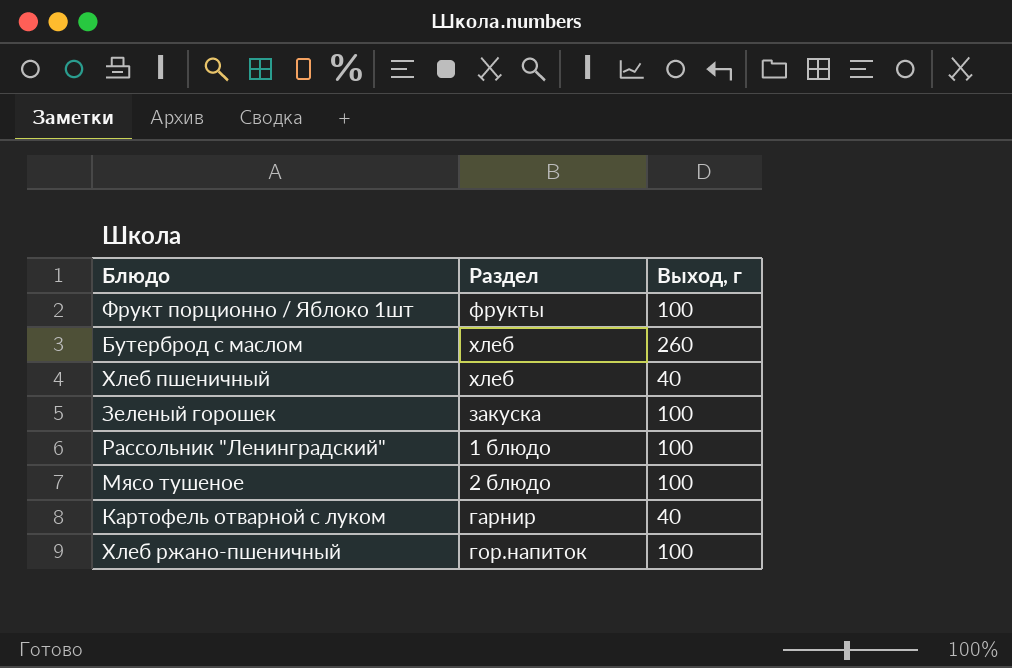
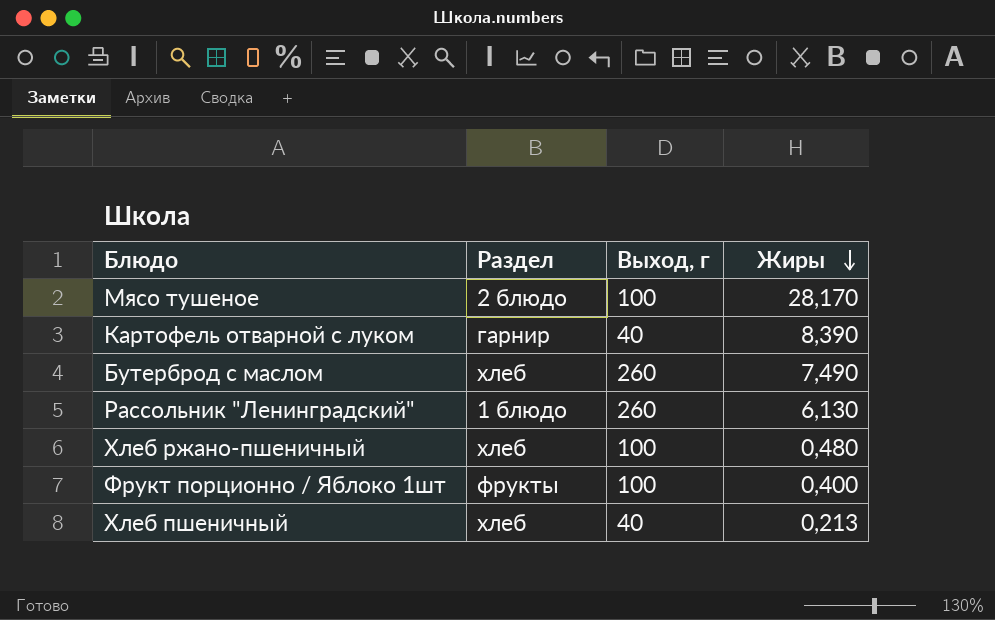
row order: none -> Жиры descending
column Жиры | position: none -> 4
row Зеленый горошек: закуска | 100 -> none
Рассольник "Ленинградский" | Выход, г: 100 -> 260
Хлеб ржано-пшеничный | Раздел: гор.напиток -> хлеб

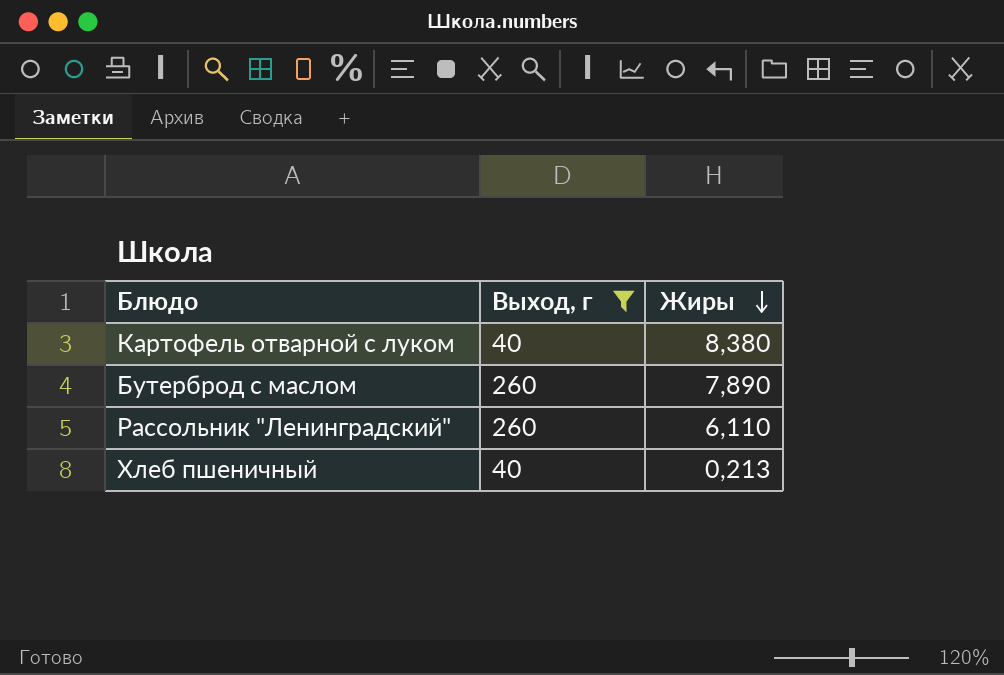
filter: none -> Выход, г != 100
column Раздел | position: 2 -> none
Картофель отварной с луком | Жиры: 8,390 -> 8,380
Бутерброд с маслом | Жиры: 7,490 -> 7,890
Рассольник "Ленинградский" | Жиры: 6,130 -> 6,110

